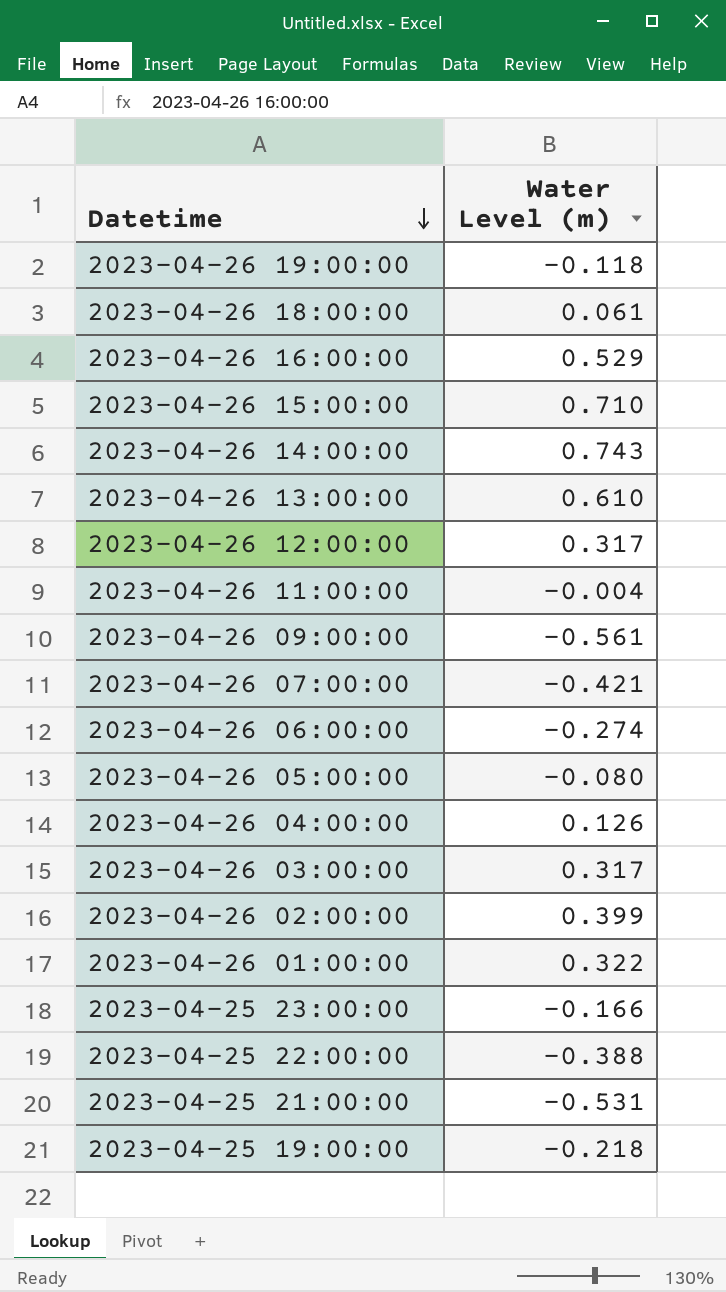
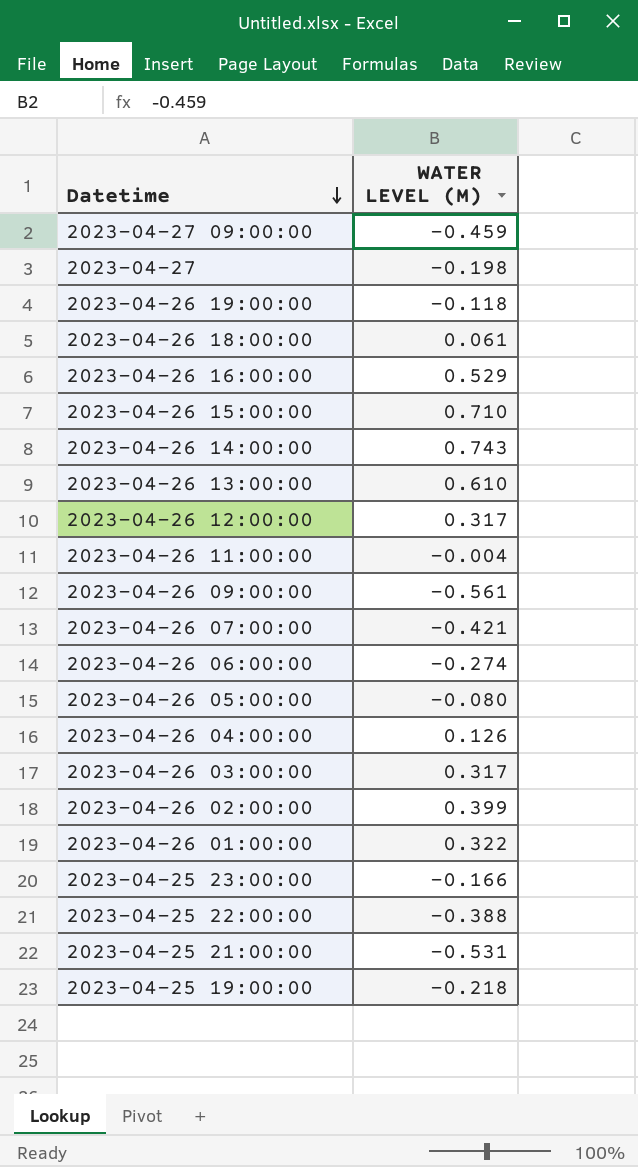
column name: Water Level (m) -> WATER LEVEL (M)
row 2023-04-27 09:00:00: none -> -0.459
row 2023-04-27: none -> -0.198

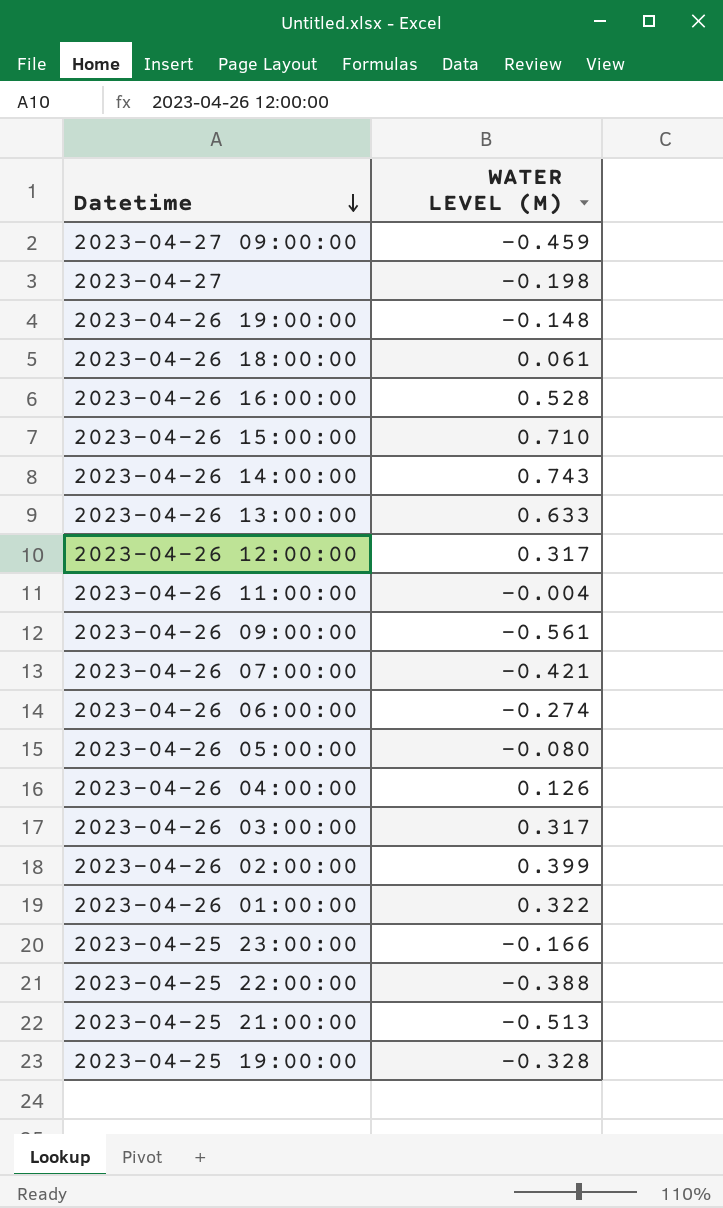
2023-04-26 19:00:00 | WATER LEVEL (M): -0.118 -> -0.148
2023-04-26 16:00:00 | WATER LEVEL (M): 0.529 -> 0.528
2023-04-26 13:00:00 | WATER LEVEL (M): 0.610 -> 0.633
2023-04-25 21:00:00 | WATER LEVEL (M): -0.531 -> -0.513
2023-04-25 19:00:00 | WATER LEVEL (M): -0.218 -> -0.328

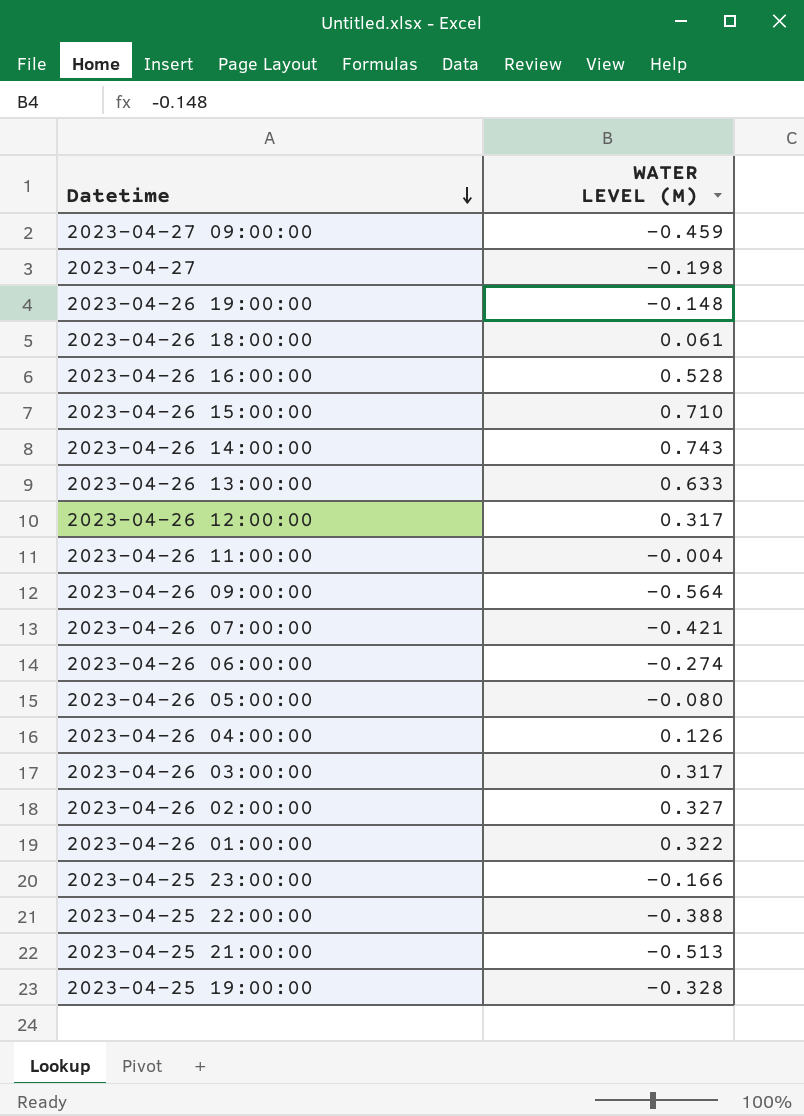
2023-04-26 09:00:00 | WATER LEVEL (M): -0.561 -> -0.564
2023-04-26 02:00:00 | WATER LEVEL (M): 0.399 -> 0.327

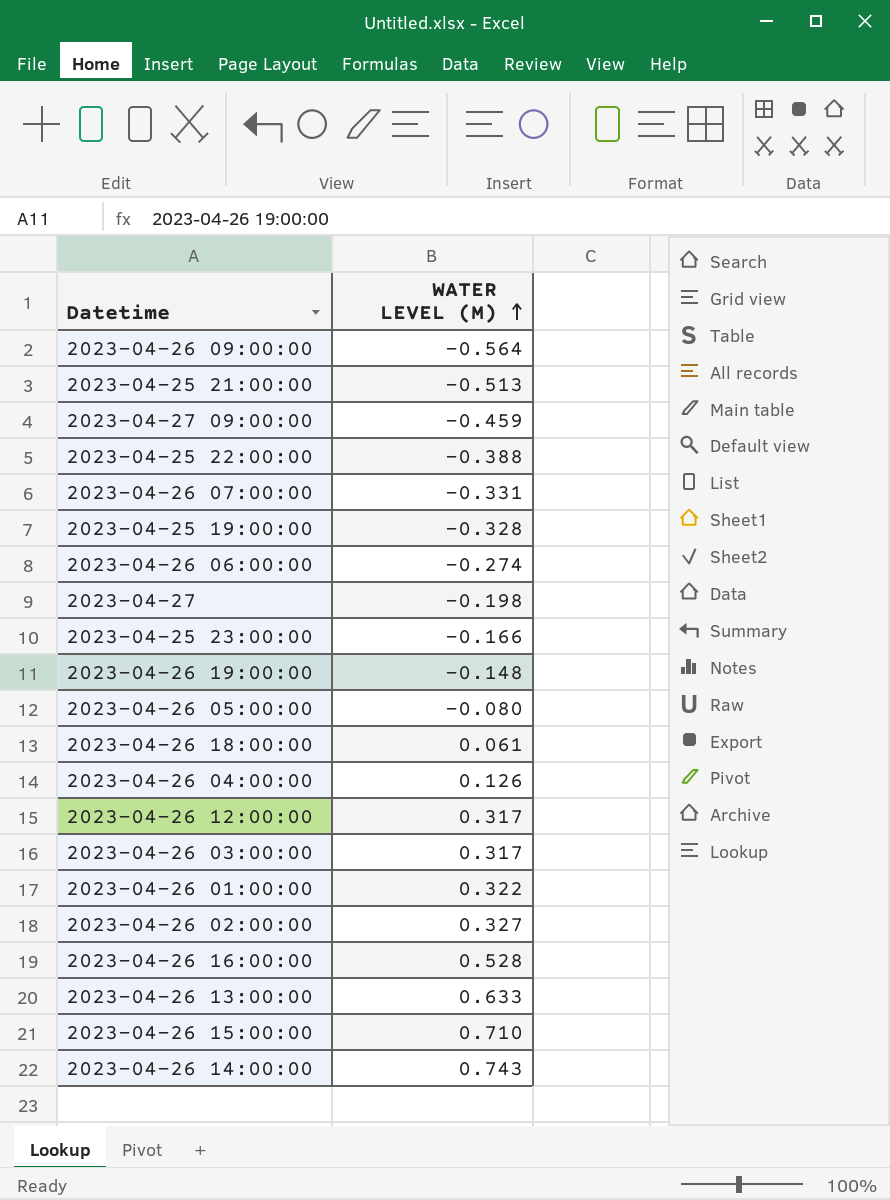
row order: Datetime descending -> WATER LEVEL (M) ascending
row 2023-04-26 11:00:00: -0.004 -> none
2023-04-26 07:00:00 | WATER LEVEL (M): -0.421 -> -0.331

